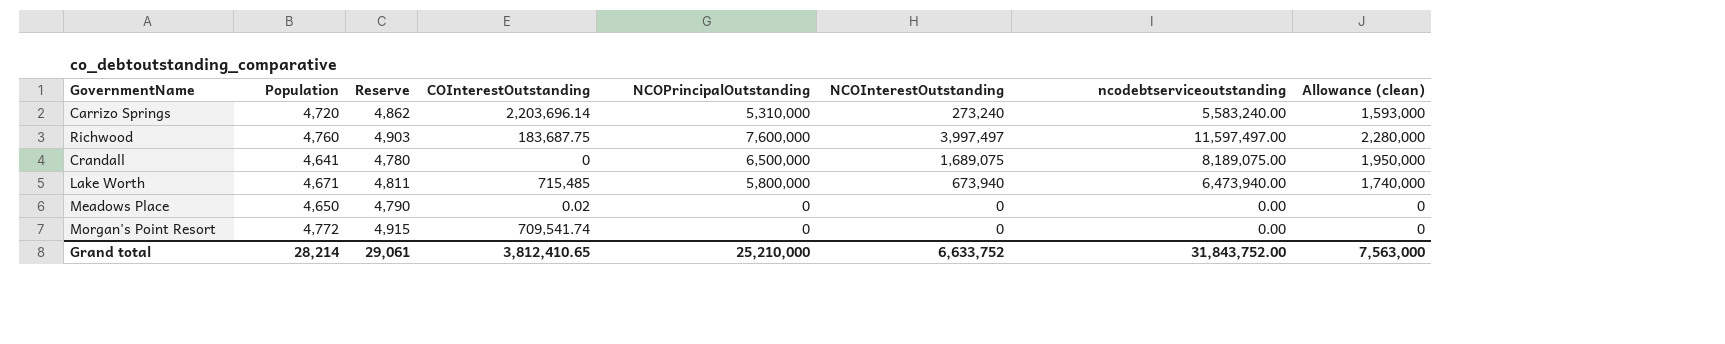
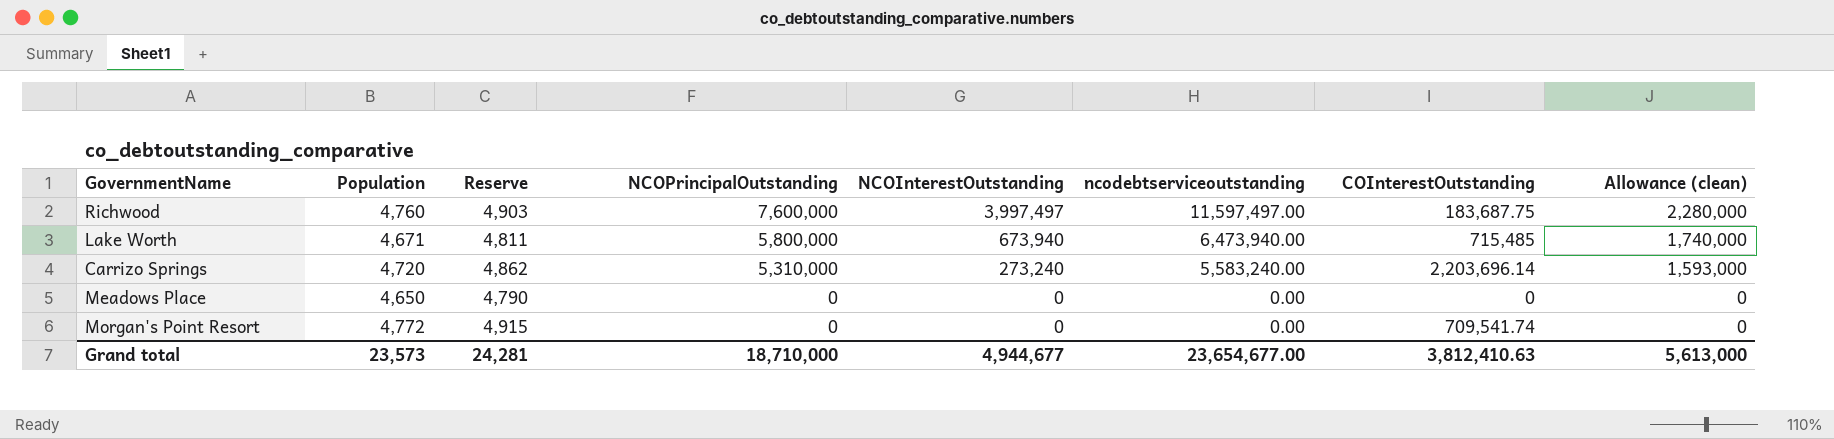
row order: none -> NCOPrincipalOutstanding descending
column COInterestOutstanding | position: 4 -> 7
row Crandall: 4,641 | 4,780 | 0 | 6,500,000 | 1,689,075 | 8,189,075.00 | 1,950,000 -> none
Meadows Place | COInterestOutstanding: 0.02 -> 0
Grand total | Population: 28,214 -> 23,573
Grand total | Reserve: 29,061 -> 24,281
Grand total | NCOPrincipalOutstanding: 25,210,000 -> 18,710,000
Grand total | NCOInterestOutstanding: 6,633,752 -> 4,944,677
Grand total | ncodebtserviceoutstanding: 31,843,752.00 -> 23,654,677.00
Grand total | COInterestOutstanding: 3,812,410.65 -> 3,812,410.63
Grand total | Allowance (clean): 7,563,000 -> 5,613,000

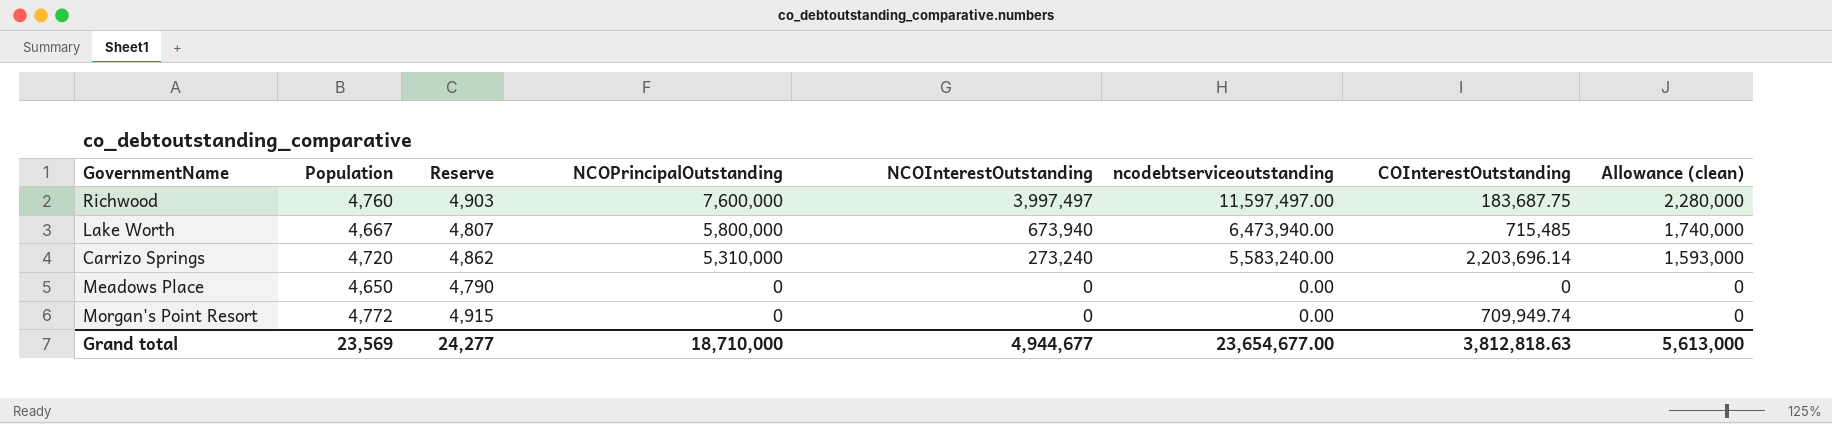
Lake Worth | Population: 4,671 -> 4,667
Lake Worth | Reserve: 4,811 -> 4,807
Morgan's Point Resort | COInterestOutstanding: 709,541.74 -> 709,949.74
Grand total | Population: 23,573 -> 23,569
Grand total | Reserve: 24,281 -> 24,277
Grand total | COInterestOutstanding: 3,812,410.63 -> 3,812,818.63

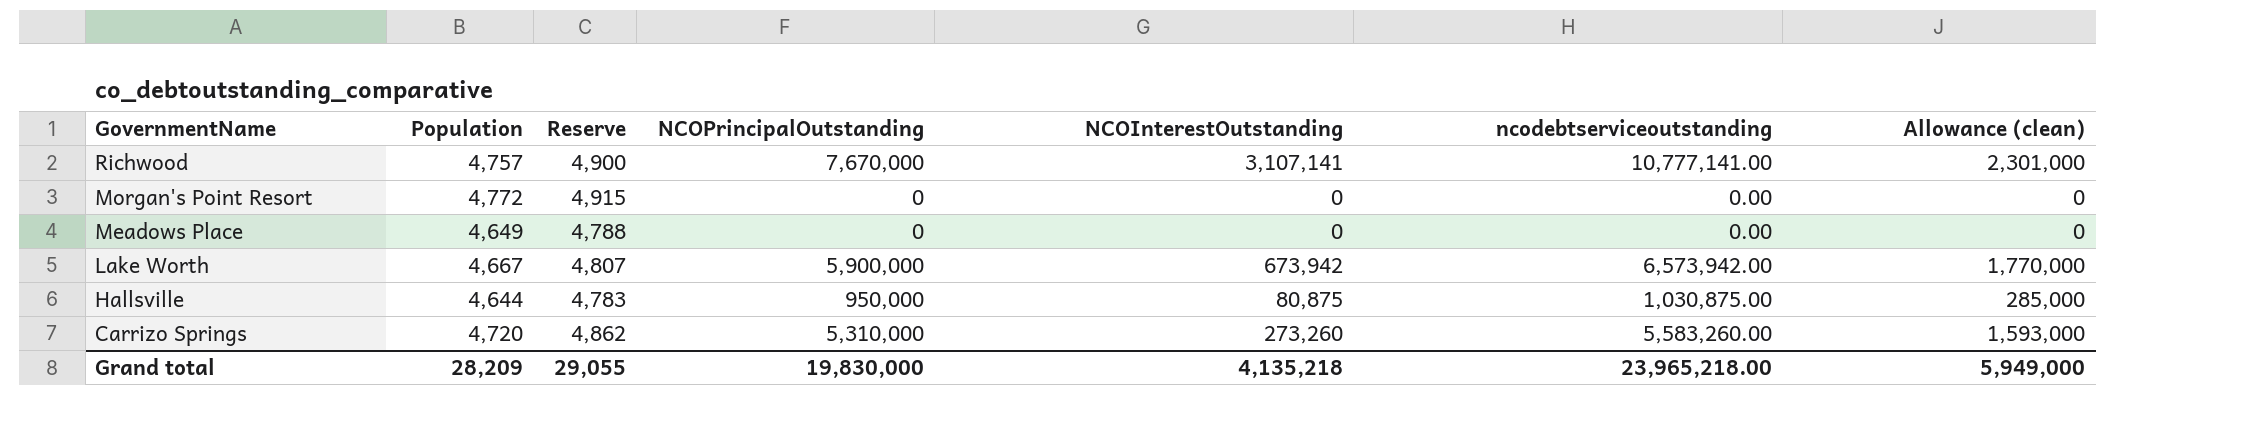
row order: NCOPrincipalOutstanding descending -> GovernmentName descending
column COInterestOutstanding | position: 7 -> none
Richwood | Population: 4,760 -> 4,757
Richwood | Reserve: 4,903 -> 4,900
Richwood | NCOPrincipalOutstanding: 7,600,000 -> 7,670,000
Richwood | NCOInterestOutstanding: 3,997,497 -> 3,107,141
Richwood | ncodebtserviceoutstanding: 11,597,497.00 -> 10,777,141.00
Richwood | Allowance (clean): 2,280,000 -> 2,301,000
Meadows Place | Population: 4,650 -> 4,649
Meadows Place | Reserve: 4,790 -> 4,788
Lake Worth | NCOPrincipalOutstanding: 5,800,000 -> 5,900,000
Lake Worth | NCOInterestOutstanding: 673,940 -> 673,942
Lake Worth | ncodebtserviceoutstanding: 6,473,940.00 -> 6,573,942.00
Lake Worth | Allowance (clean): 1,740,000 -> 1,770,000
row Hallsville: none -> 4,644 | 4,783 | 950,000 | 80,875 | 1,030,875.00 | 285,000
Carrizo Springs | NCOInterestOutstanding: 273,240 -> 273,260
Carrizo Springs | ncodebtserviceoutstanding: 5,583,240.00 -> 5,583,260.00
Grand total | Population: 23,569 -> 28,209
Grand total | Reserve: 24,277 -> 29,055
Grand total | NCOPrincipalOutstanding: 18,710,000 -> 19,830,000
Grand total | NCOInterestOutstanding: 4,944,677 -> 4,135,218
Grand total | ncodebtserviceoutstanding: 23,654,677.00 -> 23,965,218.00
Grand total | Allowance (clean): 5,613,000 -> 5,949,000

